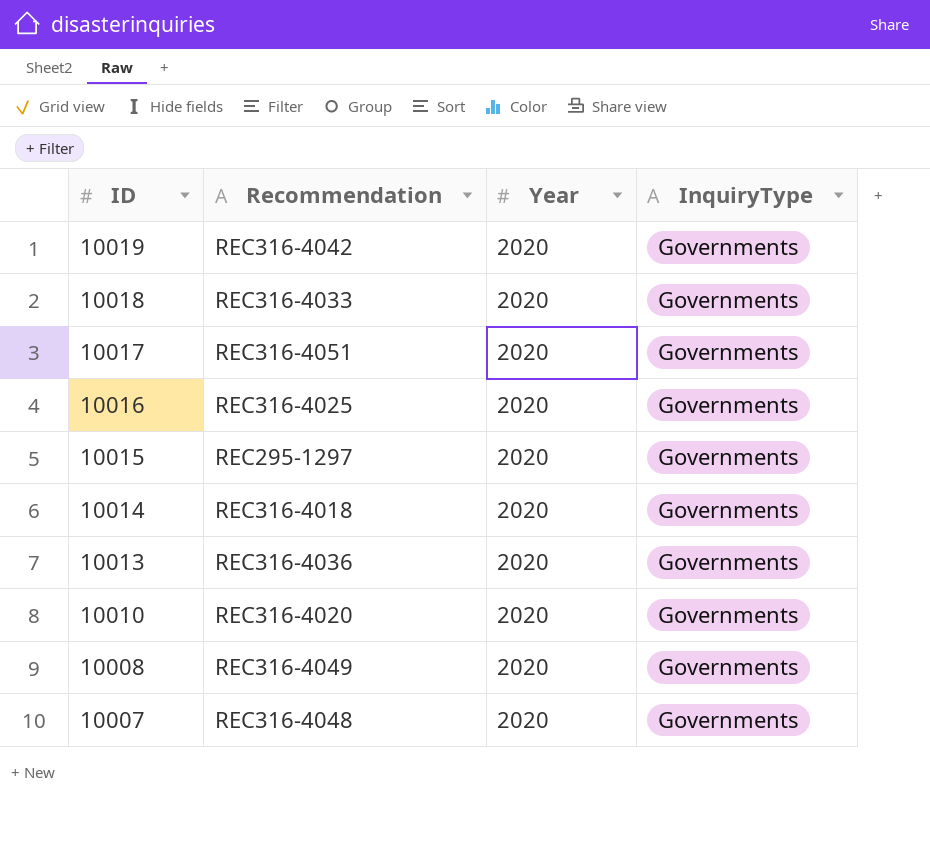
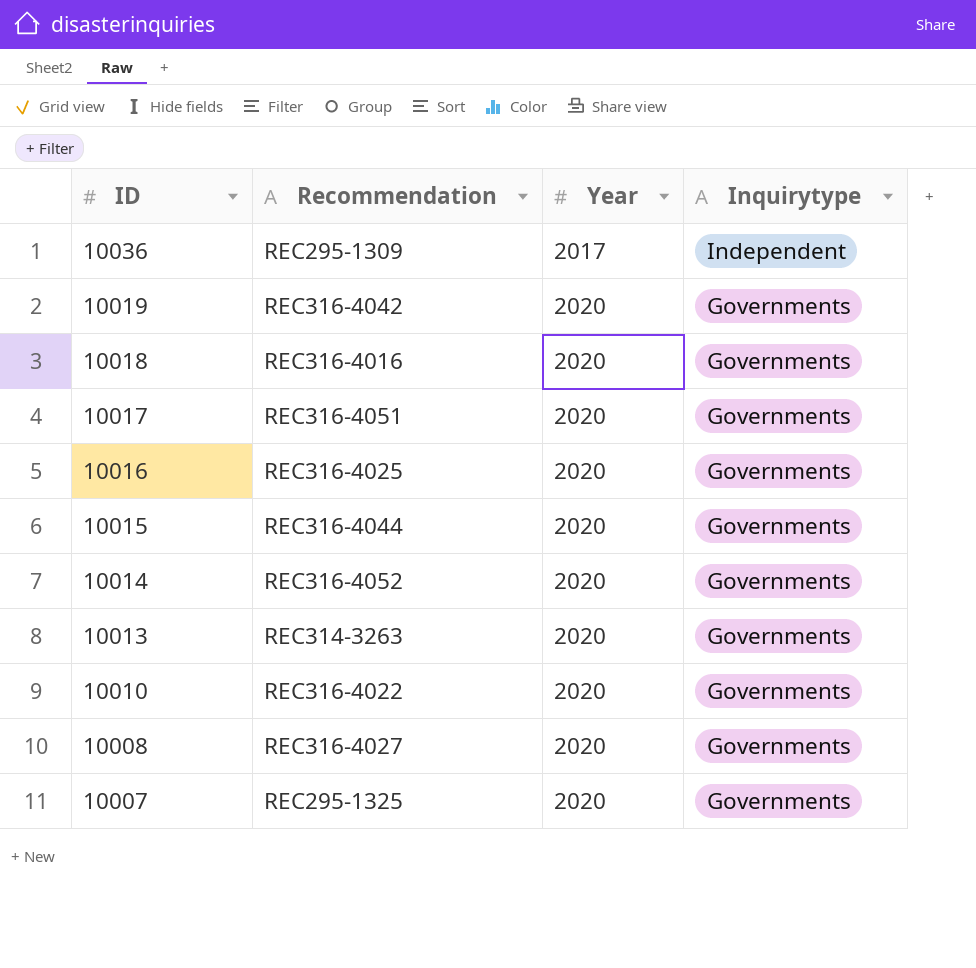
column name: InquiryType -> Inquirytype
row 10036: none -> REC295-1309 | 2017 | Independent
10018 | Recommendation: REC316-4033 -> REC316-4016
10015 | Recommendation: REC295-1297 -> REC316-4044
10014 | Recommendation: REC316-4018 -> REC316-4052
10013 | Recommendation: REC316-4036 -> REC314-3263
10010 | Recommendation: REC316-4020 -> REC316-4022
10008 | Recommendation: REC316-4049 -> REC316-4027
10007 | Recommendation: REC316-4048 -> REC295-1325

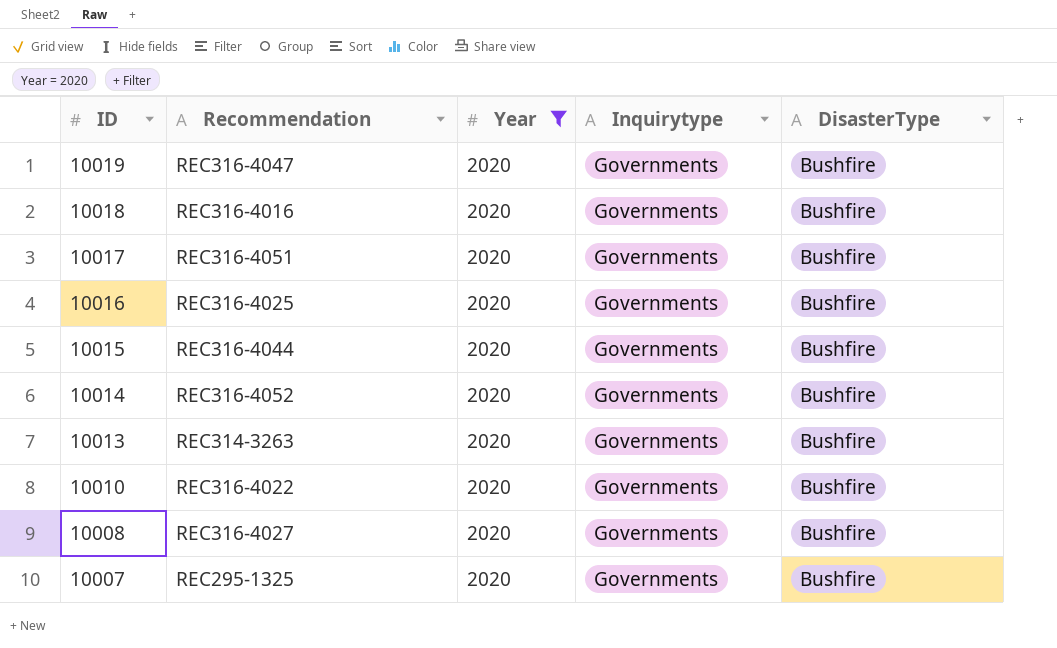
filter: none -> Year = 2020
column DisasterType | position: none -> 5
10019 | Recommendation: REC316-4042 -> REC316-4047

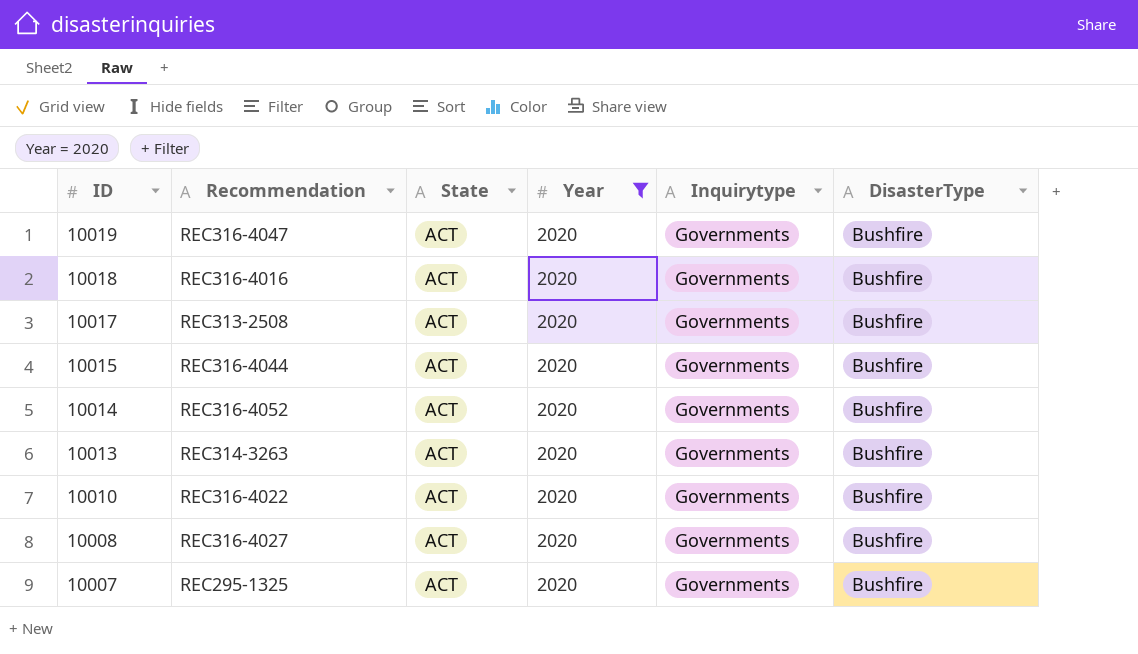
column State | position: none -> 3
row 10016: REC316-4025 | 2020 | Governments | Bushfire -> none
10017 | Recommendation: REC316-4051 -> REC313-2508

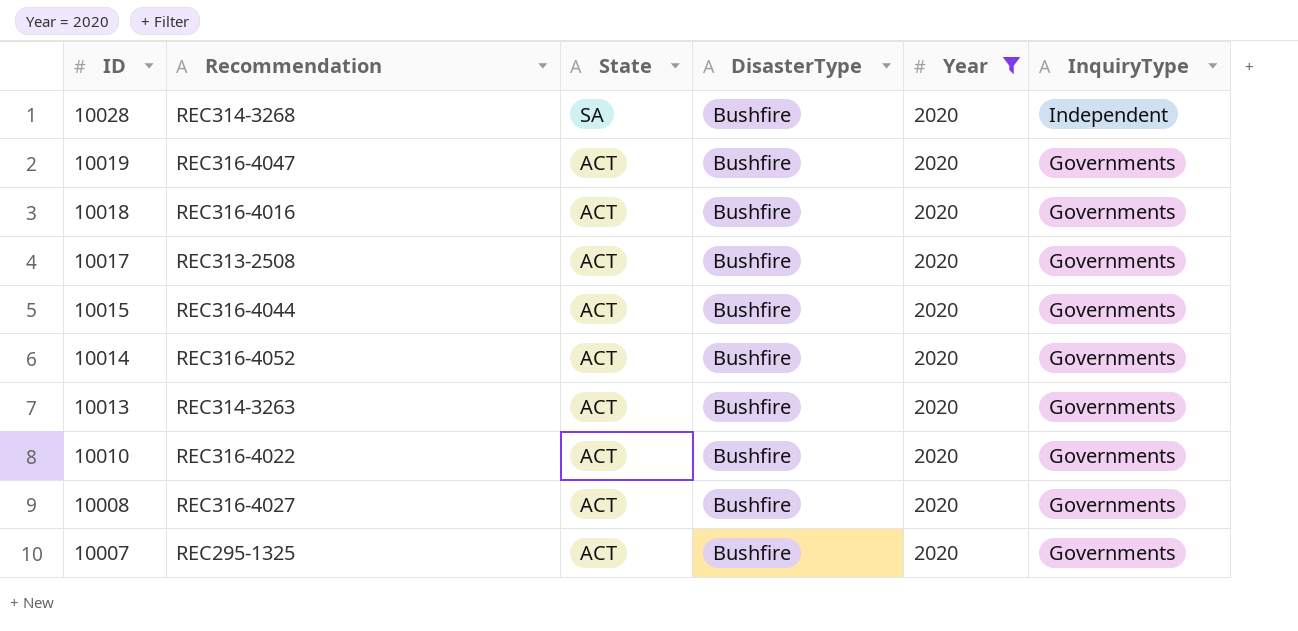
column DisasterType | position: 6 -> 4
column name: Inquirytype -> InquiryType
row 10028: none -> REC314-3268 | SA | Bushfire | 2020 | Independent

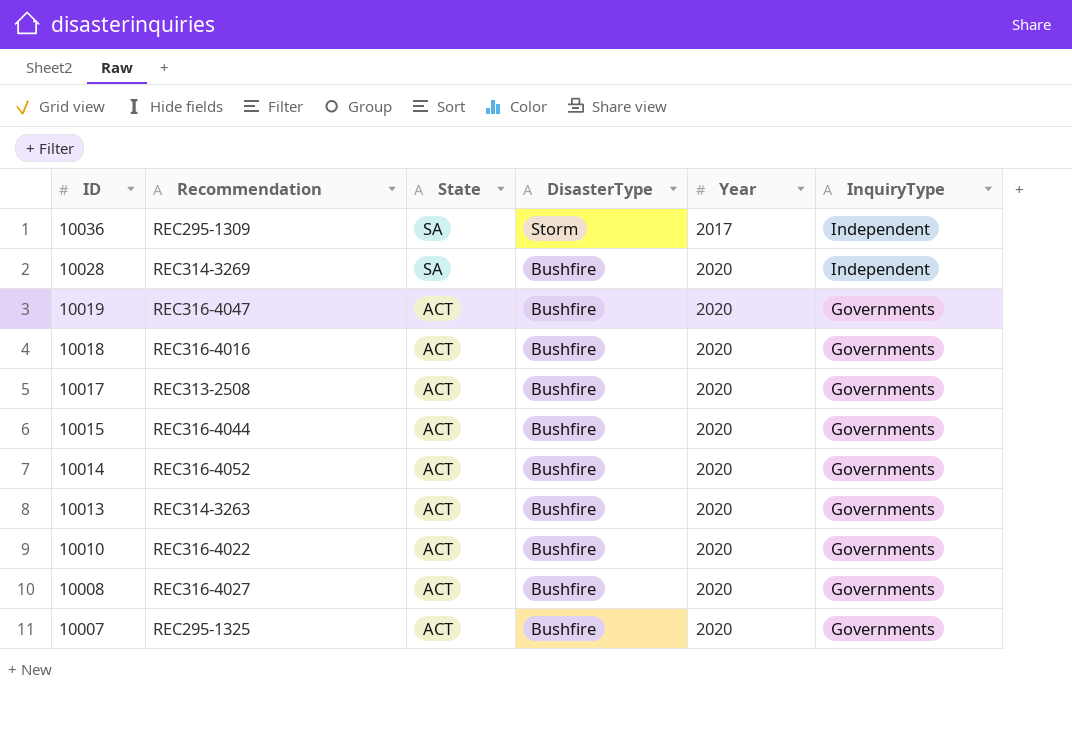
filter: Year = 2020 -> none
10028 | Recommendation: REC314-3268 -> REC314-3269

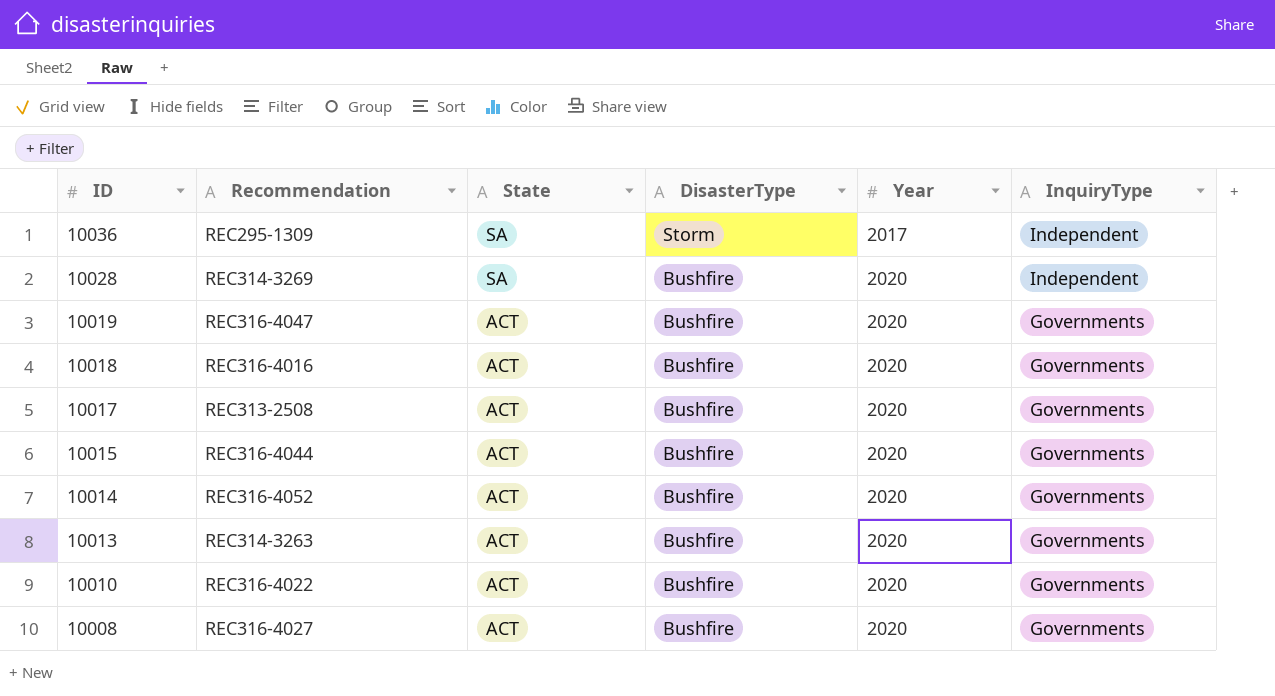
row 10007: REC295-1325 | ACT | Bushfire | 2020 | Governments -> none

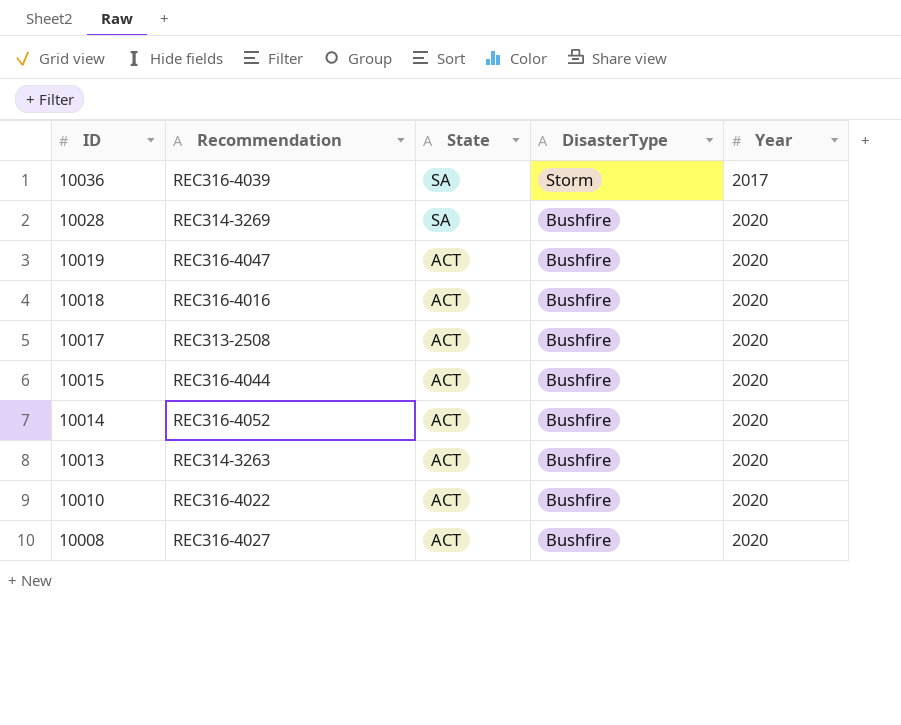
column InquiryType | position: 6 -> none
10036 | Recommendation: REC295-1309 -> REC316-4039

